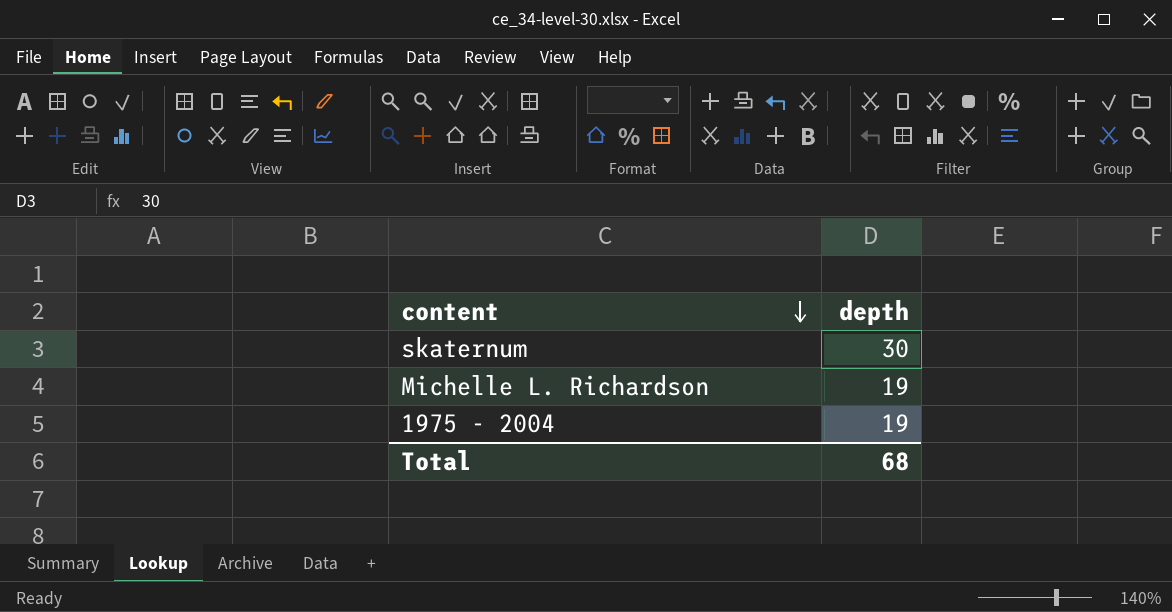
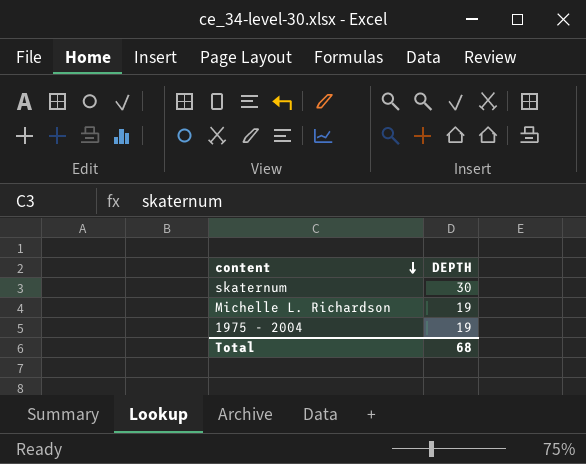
column name: depth -> DEPTH

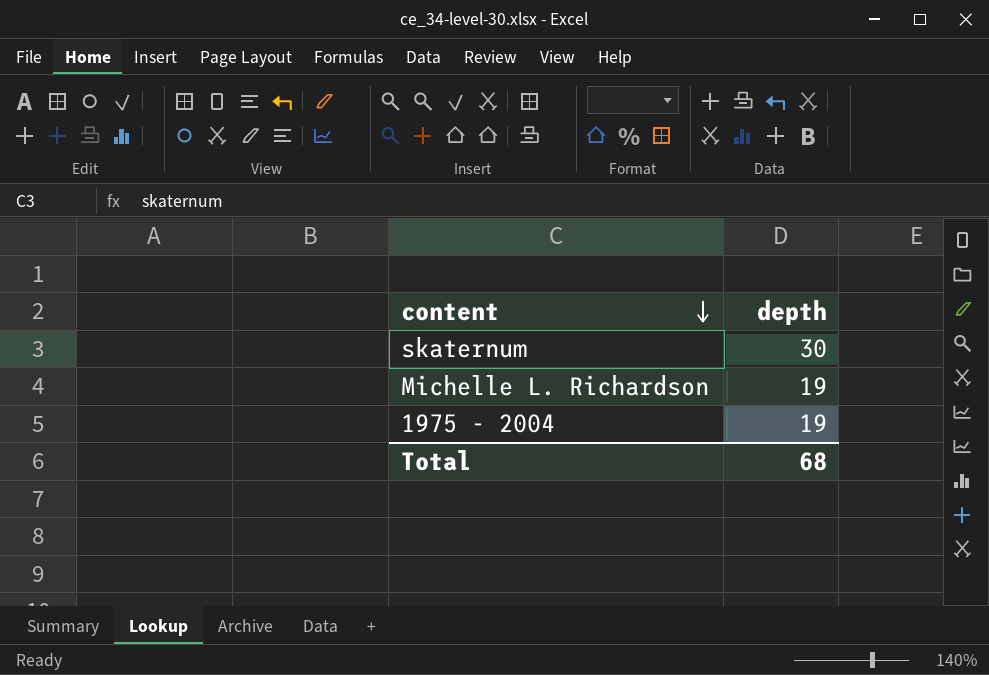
column name: DEPTH -> depth

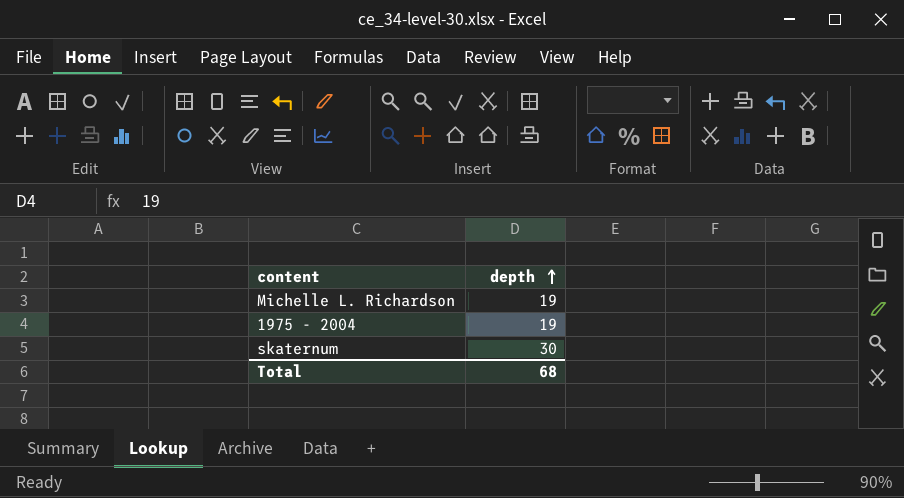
row order: content descending -> depth ascending

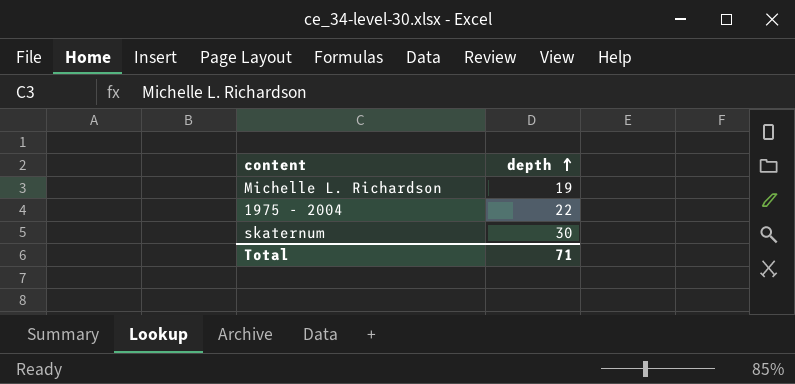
1975 - 2004 | depth: 19 -> 22
Total | depth: 68 -> 71

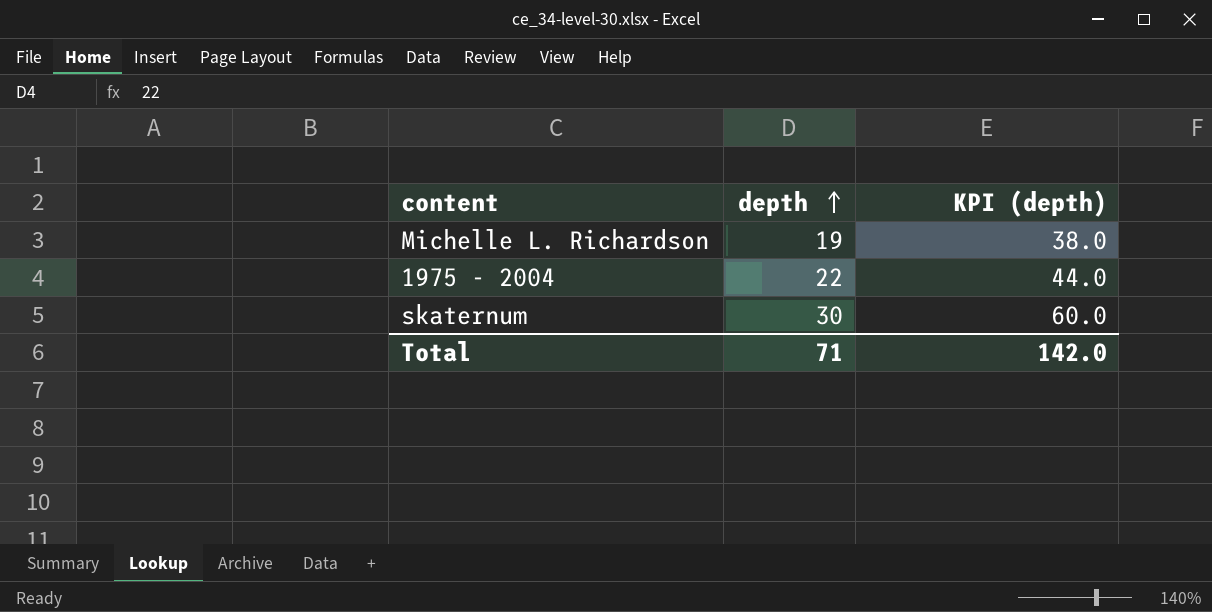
column KPI (depth) | formula: none -> [depth] * 2

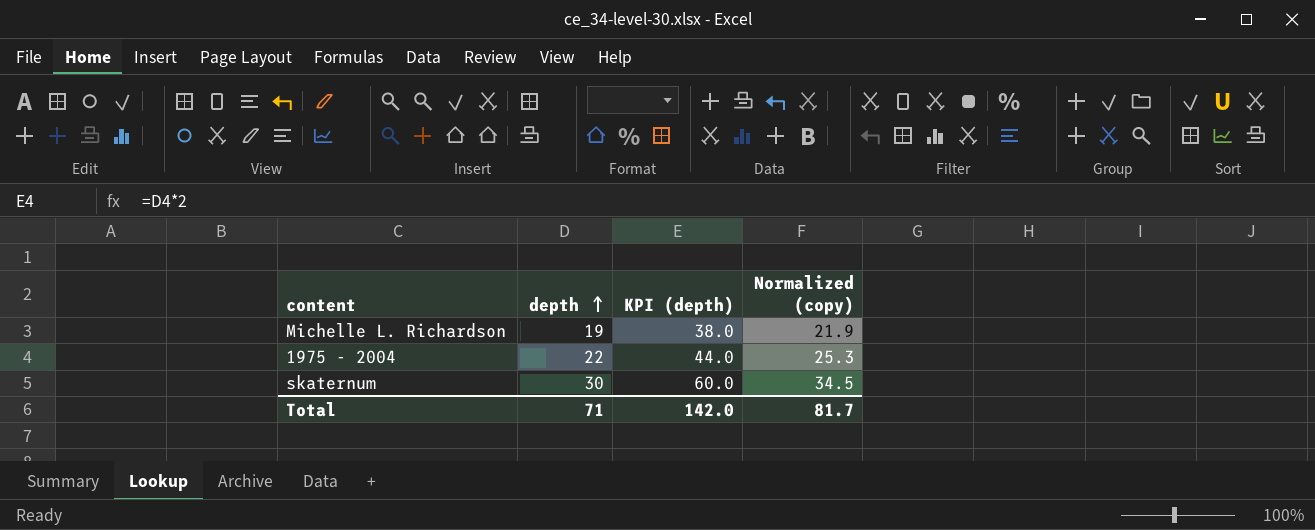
column Normalized (copy) | formula: none -> [depth] * 1.15

